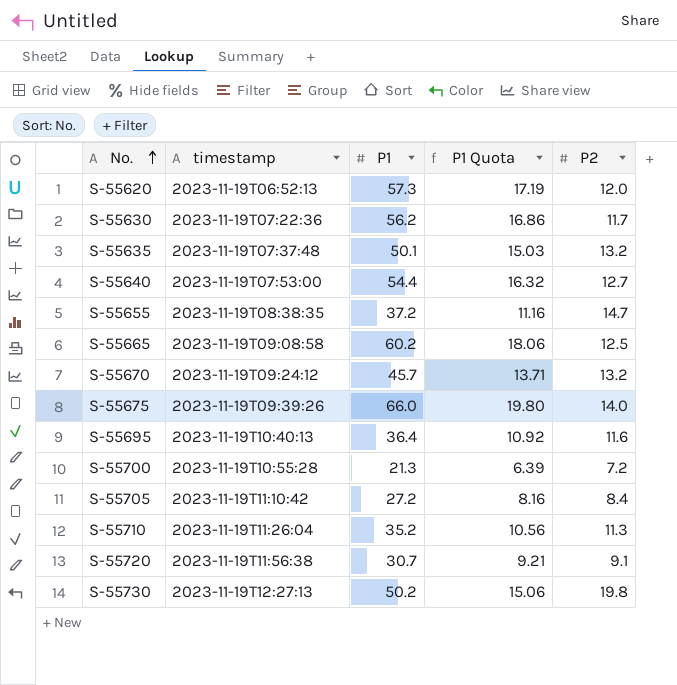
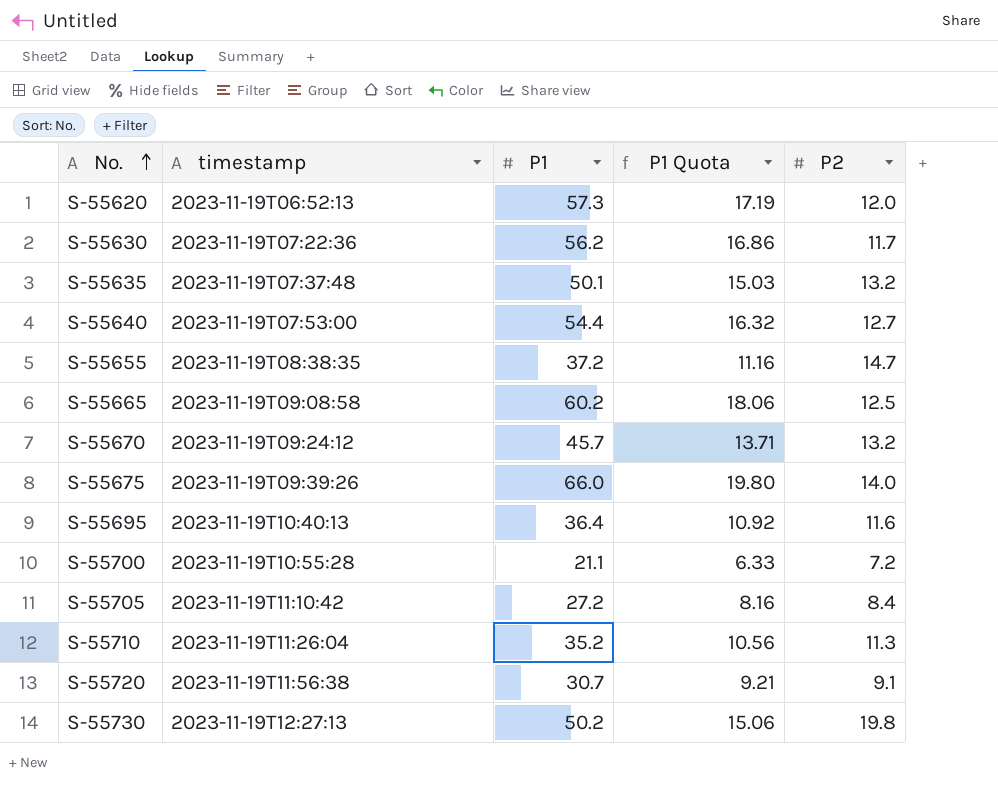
S-55700 | P1: 21.3 -> 21.1
S-55700 | P1 Quota: 6.39 -> 6.33

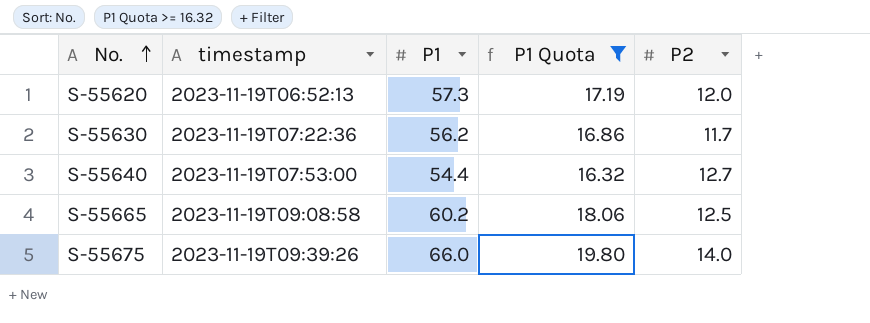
filter: none -> P1 Quota >= 16.32

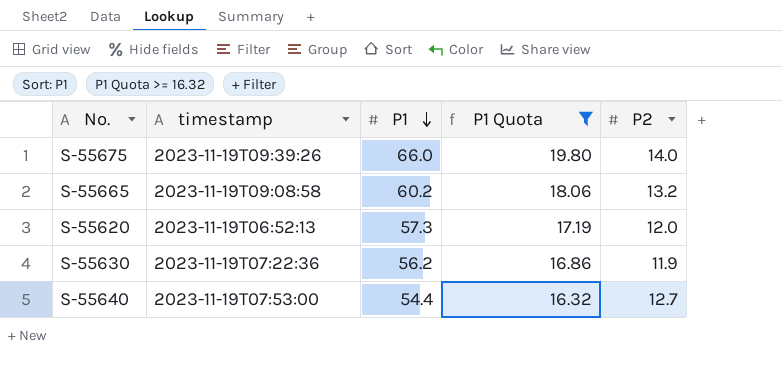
row order: No. ascending -> P1 descending
S-55665 | P2: 12.5 -> 13.2
S-55630 | P2: 11.7 -> 11.9

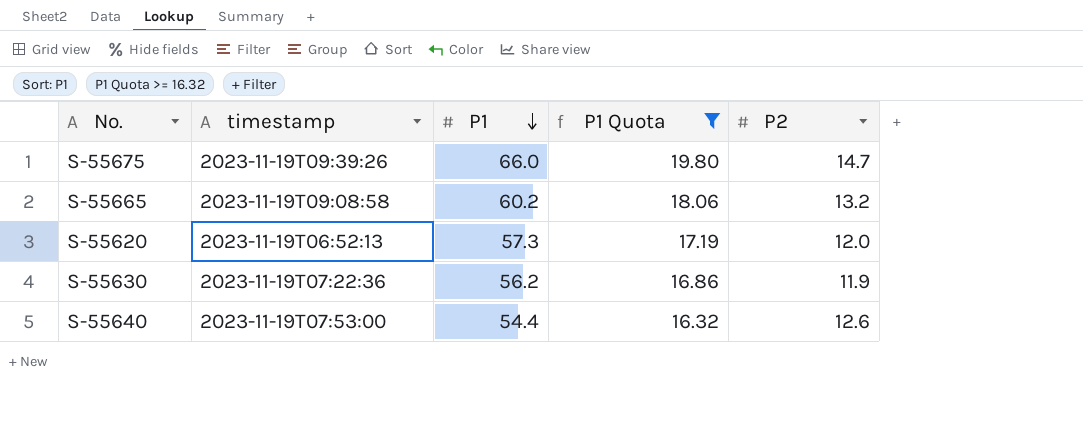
S-55675 | P2: 14.0 -> 14.7
S-55640 | P2: 12.7 -> 12.6

